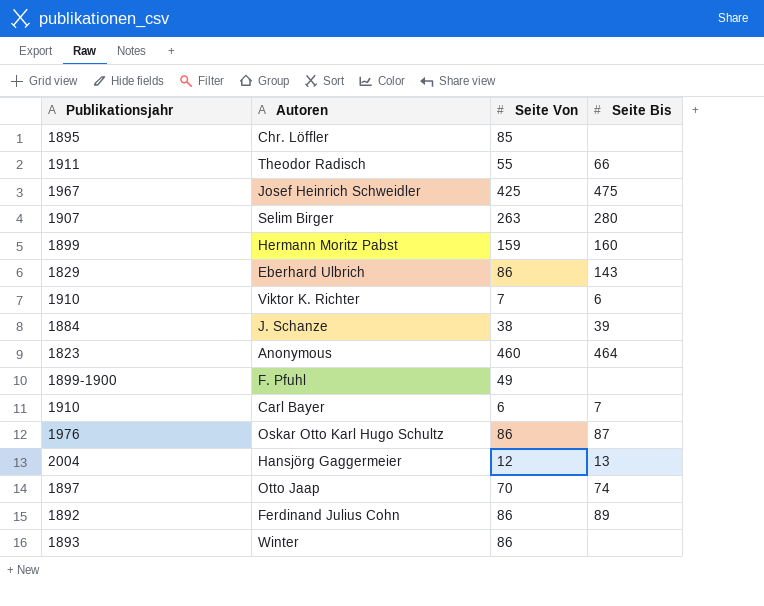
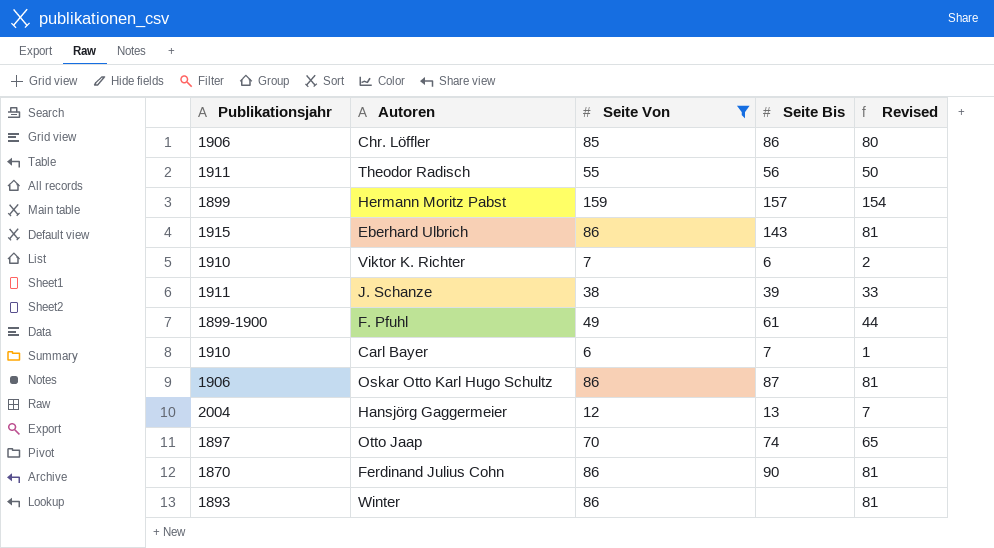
filter: none -> Seite Von <= 159
column Revised | formula: none -> [Seite Von] - 5
Chr. Löffler | Publikationsjahr: 1895 -> 1906
Chr. Löffler | Seite Bis: none -> 86
Theodor Radisch | Seite Bis: 66 -> 56
Hermann Moritz Pabst | Seite Bis: 160 -> 157
Eberhard Ulbrich | Publikationsjahr: 1829 -> 1915
J. Schanze | Publikationsjahr: 1884 -> 1911
F. Pfuhl | Seite Bis: none -> 61
Oskar Otto Karl Hugo Schultz | Publikationsjahr: 1976 -> 1906
Ferdinand Julius Cohn | Publikationsjahr: 1892 -> 1870
Ferdinand Julius Cohn | Seite Bis: 89 -> 90

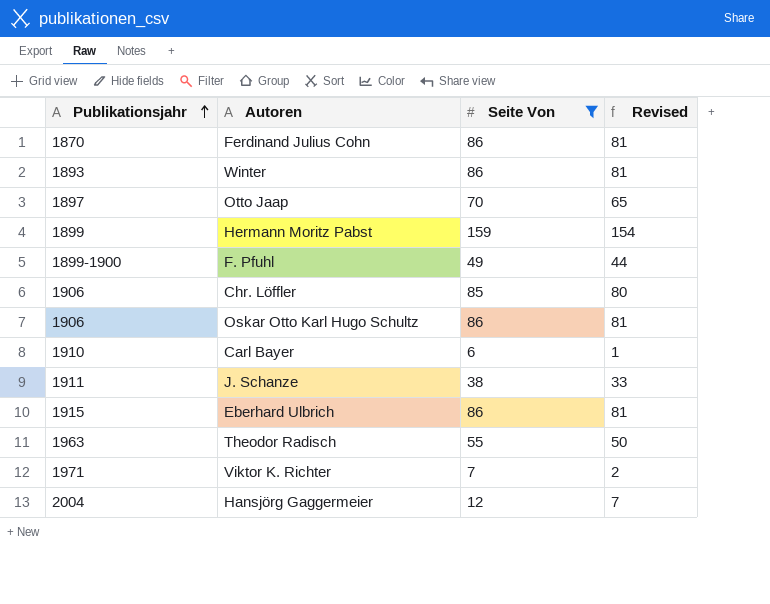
row order: none -> Publikationsjahr ascending
column Seite Bis | position: 4 -> none
Theodor Radisch | Publikationsjahr: 1911 -> 1963
Viktor K. Richter | Publikationsjahr: 1910 -> 1971

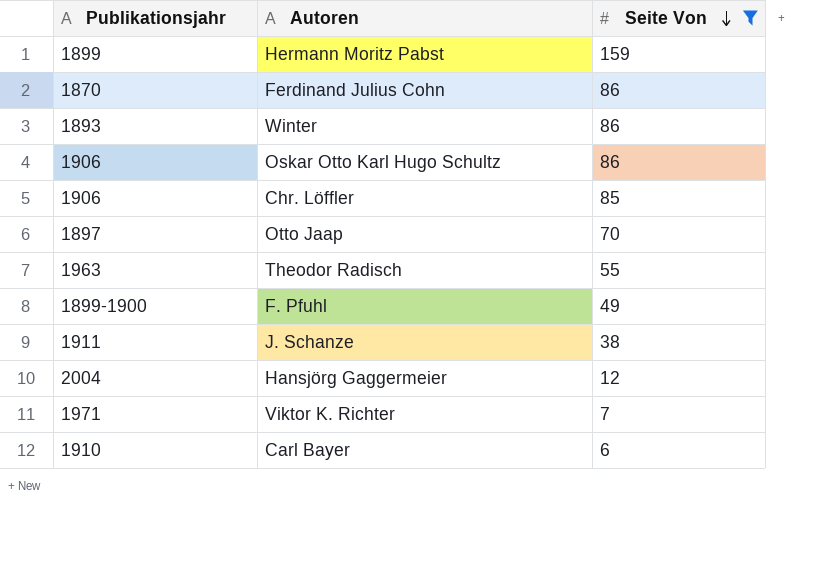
row order: Publikationsjahr ascending -> Seite Von descending
column Revised | formula: [Seite Von] - 5 -> none
row Eberhard Ulbrich: 1915 | 86 | 81 -> none

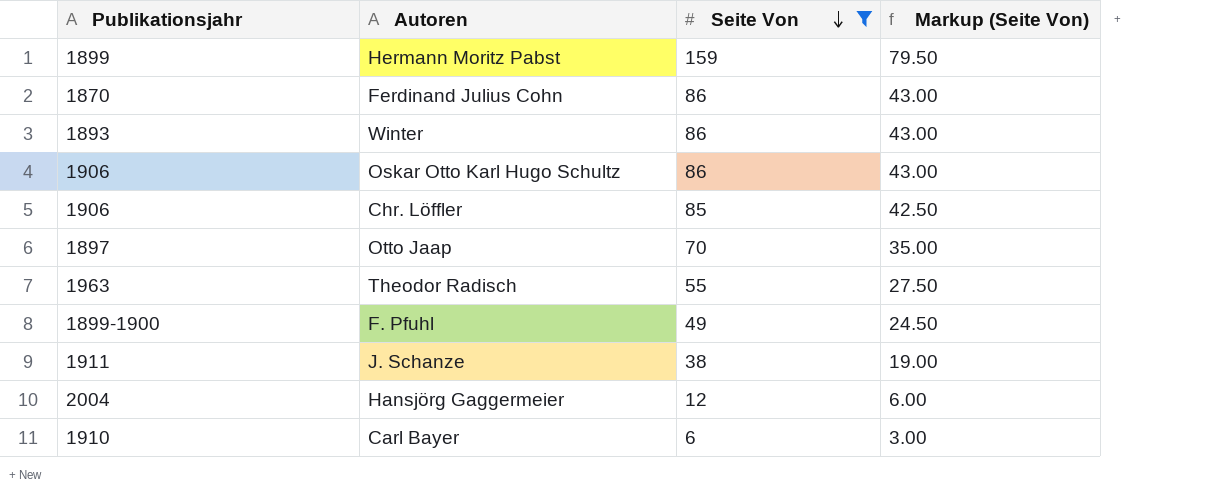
column Markup (Seite Von) | formula: none -> [Seite Von] * 0.5
row Viktor K. Richter: 1971 | 7 -> none

